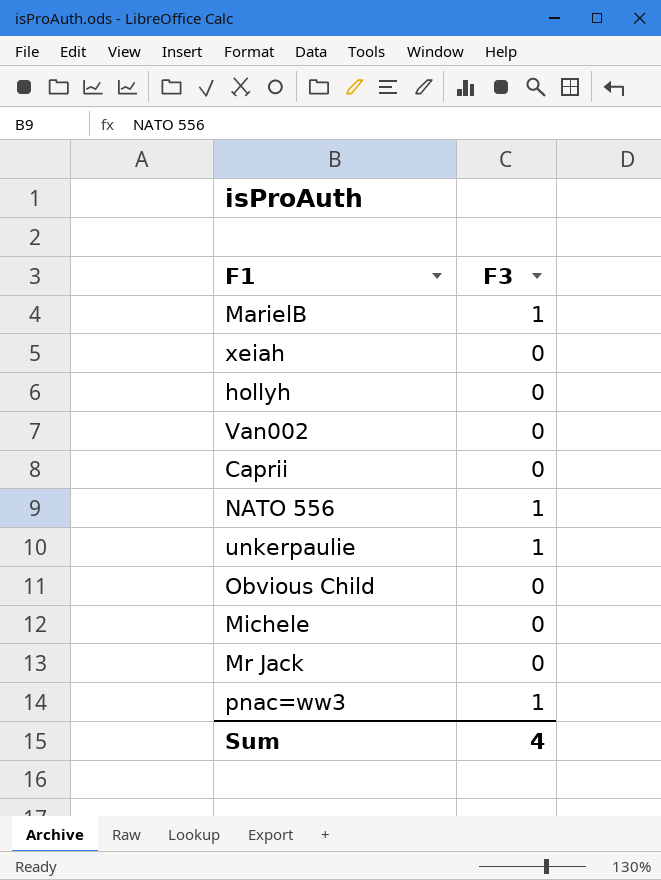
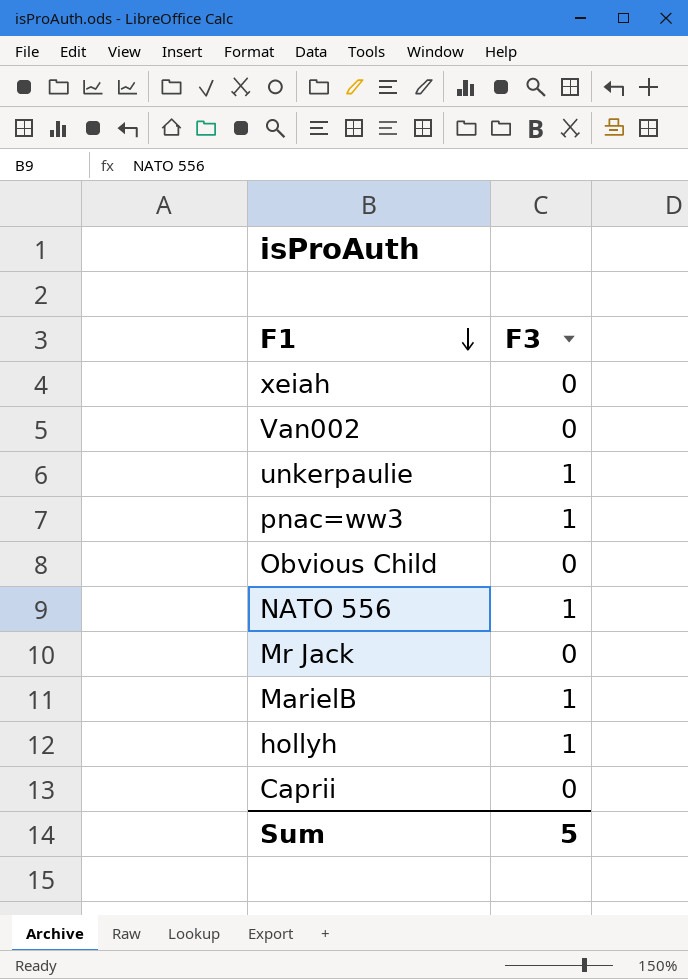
row order: none -> F1 descending
row Michele: 0 -> none
hollyh | F3: 0 -> 1
Sum | F3: 4 -> 5

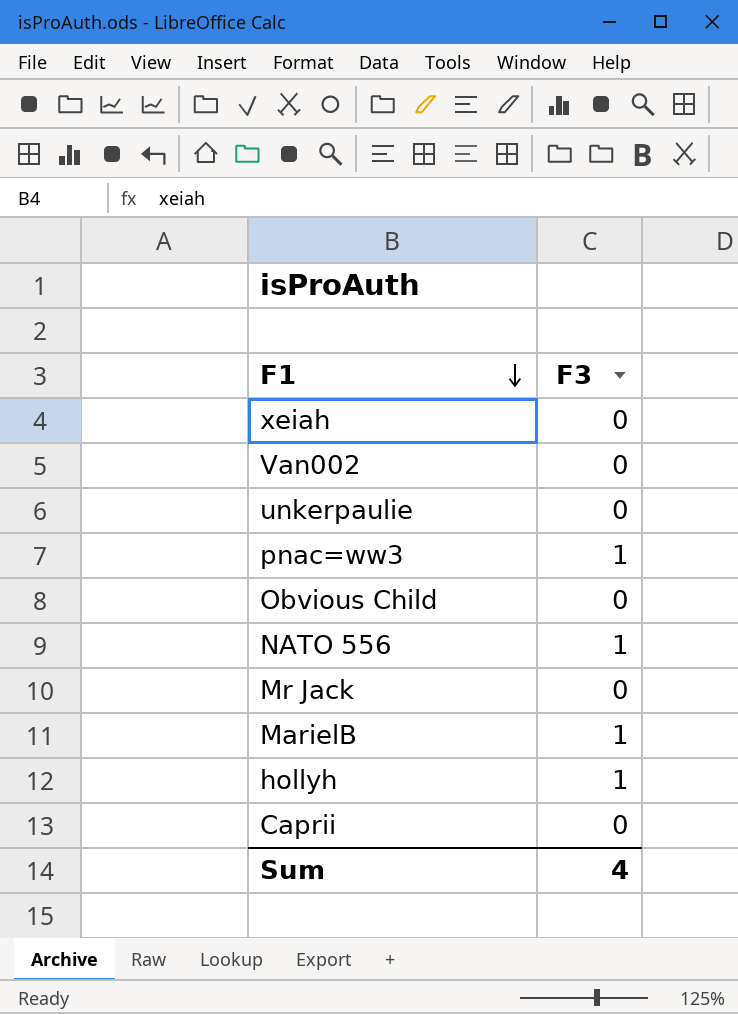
unkerpaulie | F3: 1 -> 0
Sum | F3: 5 -> 4

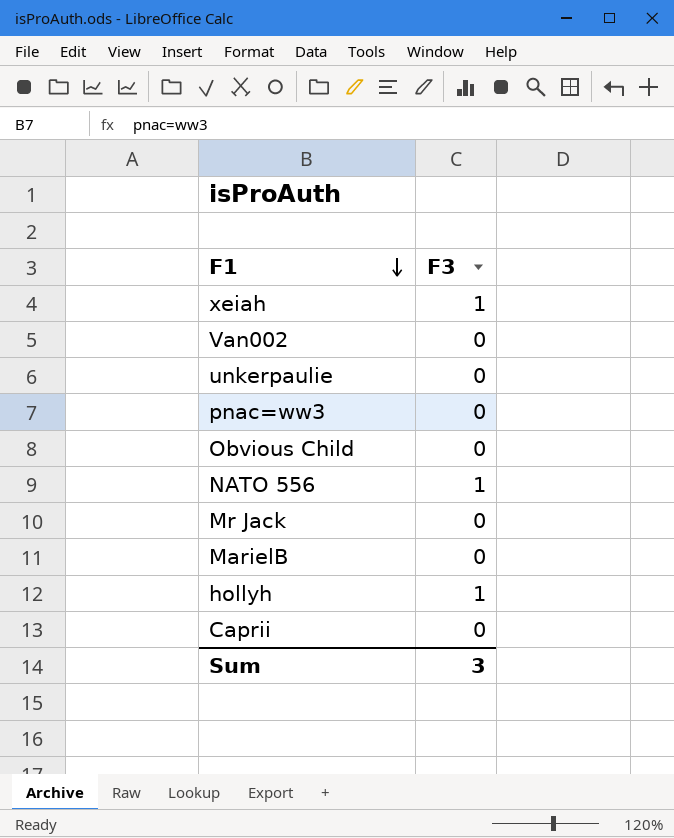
xeiah | F3: 0 -> 1
pnac=ww3 | F3: 1 -> 0
MarielB | F3: 1 -> 0
Sum | F3: 4 -> 3

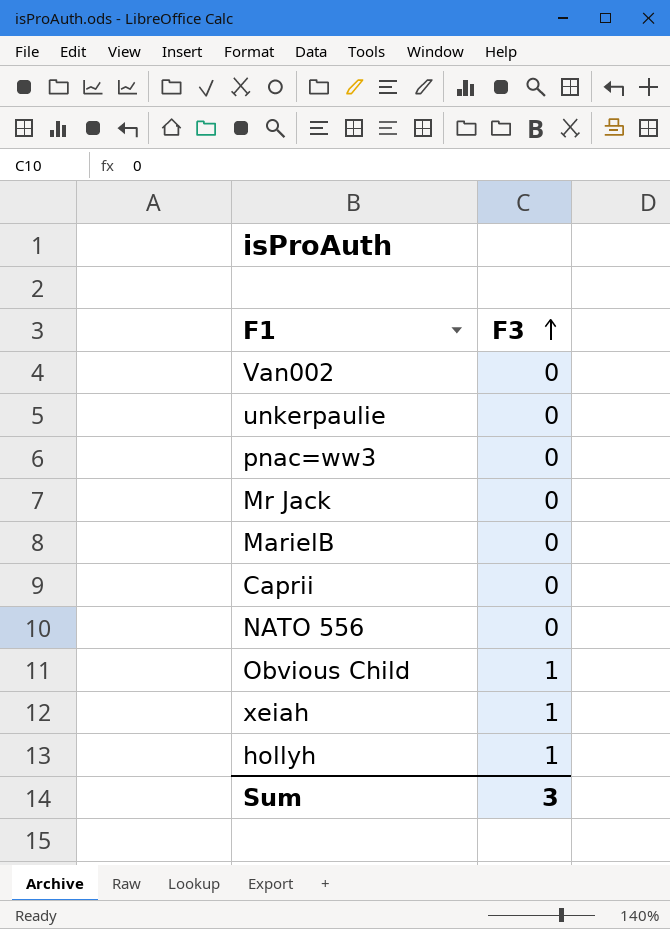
row order: F1 descending -> F3 ascending
NATO 556 | F3: 1 -> 0
Obvious Child | F3: 0 -> 1

